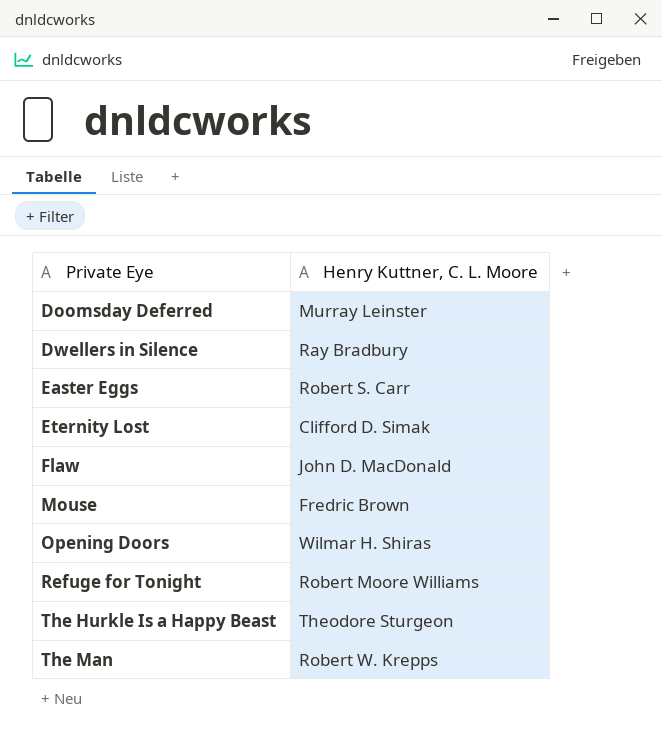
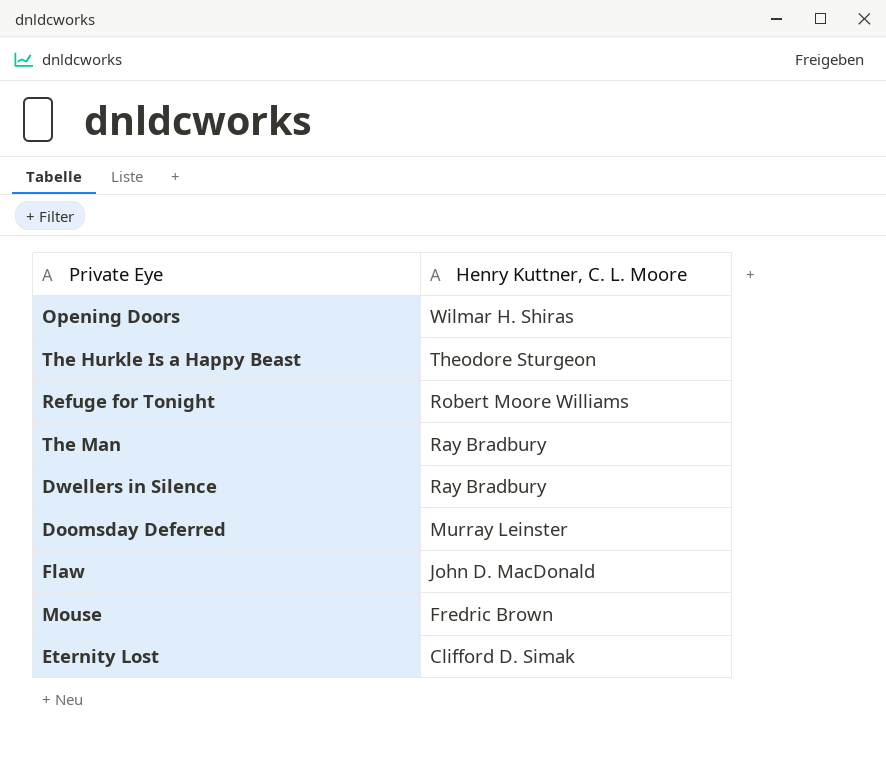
row order: Private Eye ascending -> Henry Kuttner, C. L. Moore descending
row Easter Eggs: Robert S. Carr -> none
The Man | Henry Kuttner, C. L. Moore: Robert W. Krepps -> Ray Bradbury

